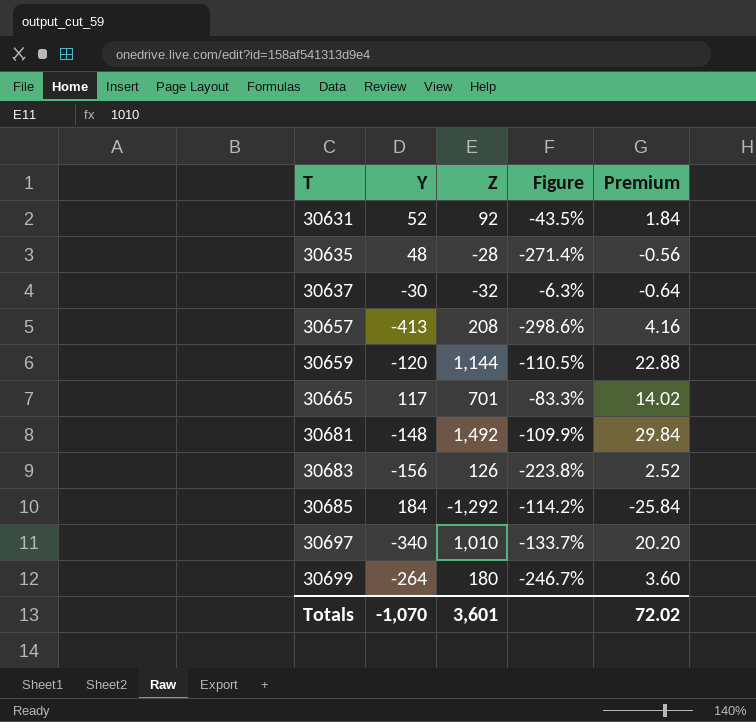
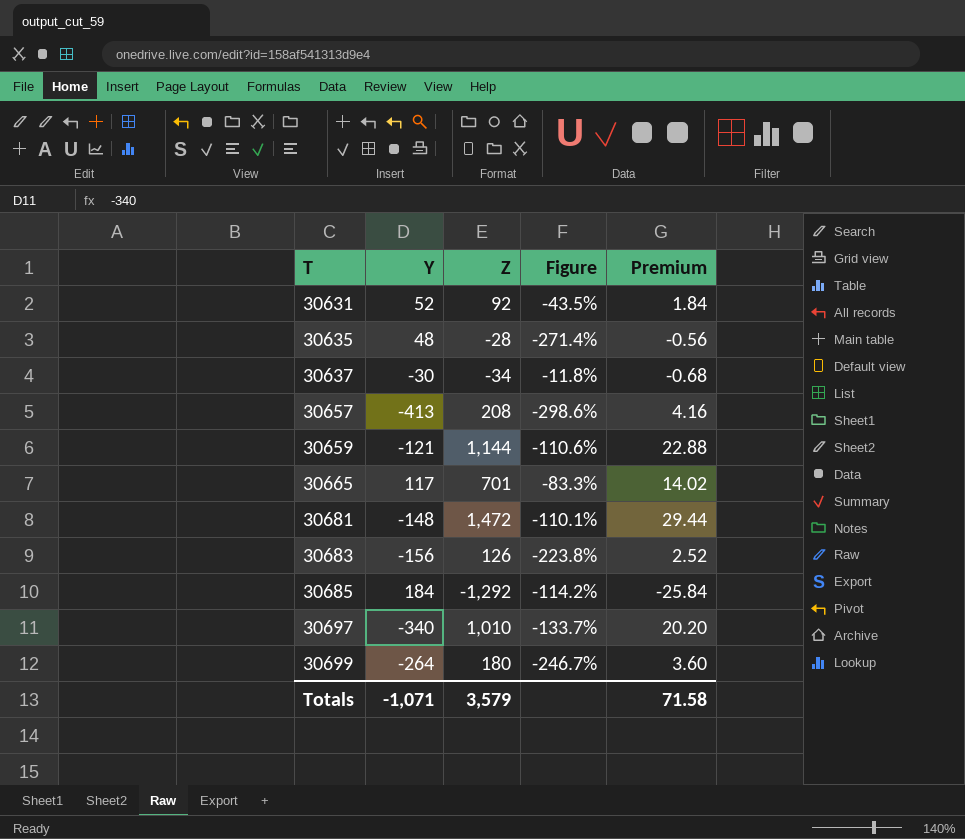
30637 | Z: -32 -> -34
30637 | Figure: -6.3% -> -11.8%
30637 | Premium: -0.64 -> -0.68
30659 | Y: -120 -> -121
30659 | Figure: -110.5% -> -110.6%
30681 | Z: 1,492 -> 1,472
30681 | Figure: -109.9% -> -110.1%
30681 | Premium: 29.84 -> 29.44
Totals | Y: -1,070 -> -1,071
Totals | Z: 3,601 -> 3,579
Totals | Premium: 72.02 -> 71.58

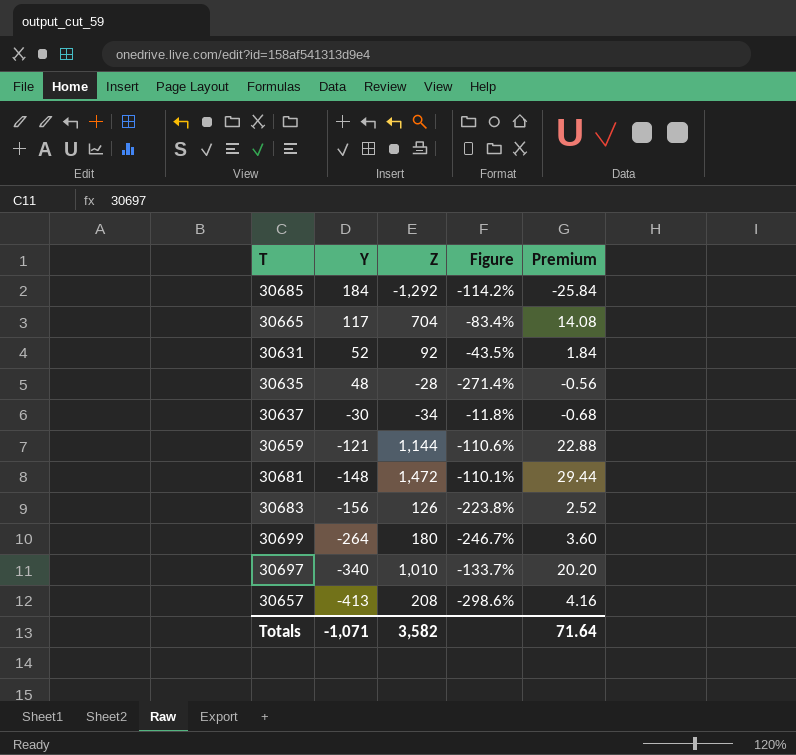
row order: T ascending -> Y descending
30665 | Z: 701 -> 704
30665 | Figure: -83.3% -> -83.4%
30665 | Premium: 14.02 -> 14.08
Totals | Z: 3,579 -> 3,582
Totals | Premium: 71.58 -> 71.64

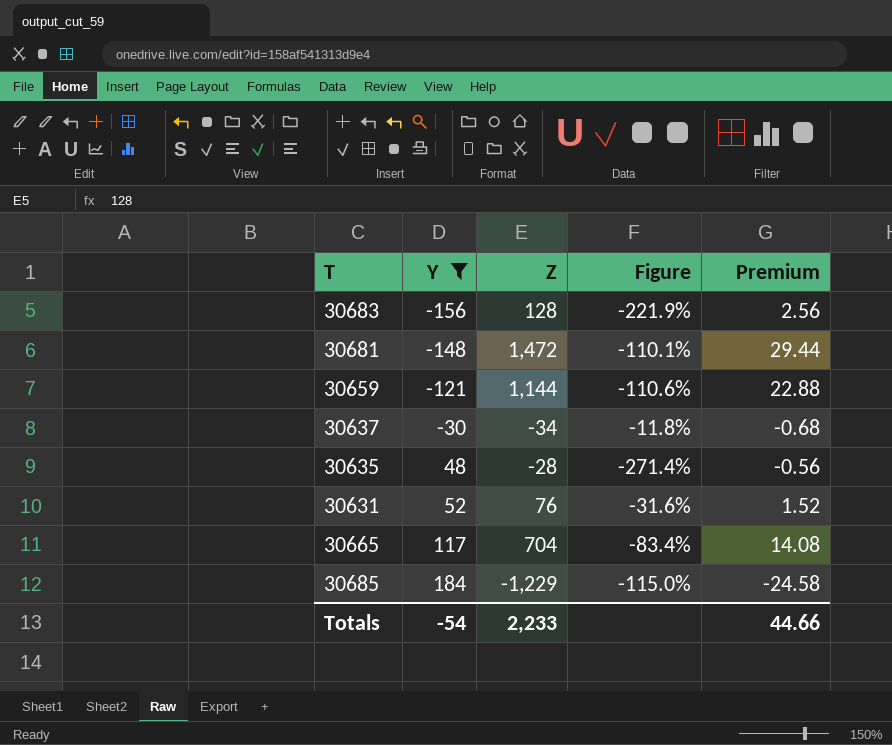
filter: none -> Y >= -156
row order: Y descending -> Y ascending
30683 | Z: 126 -> 128
30683 | Figure: -223.8% -> -221.9%
30683 | Premium: 2.52 -> 2.56
30631 | Z: 92 -> 76
30631 | Figure: -43.5% -> -31.6%
30631 | Premium: 1.84 -> 1.52
30685 | Z: -1,292 -> -1,229
30685 | Figure: -114.2% -> -115.0%
30685 | Premium: -25.84 -> -24.58
Totals | Y: -1,071 -> -54
Totals | Z: 3,582 -> 2,233
Totals | Premium: 71.64 -> 44.66

